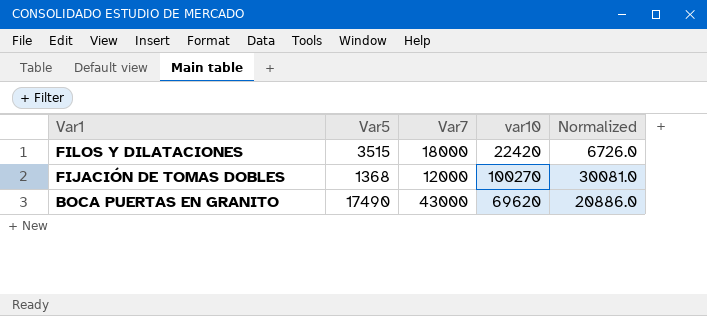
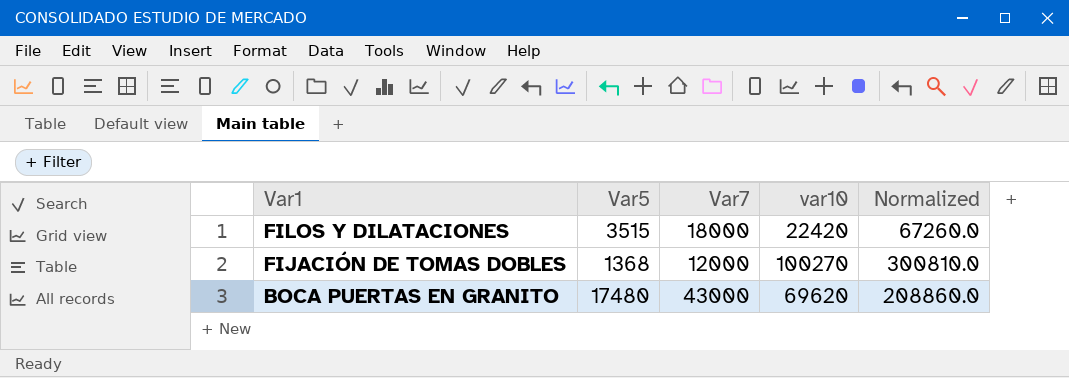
column Normalized | formula: [var10] * 0.3 -> [var10] * 3
BOCA PUERTAS EN GRANITO | Var5: 17490 -> 17480

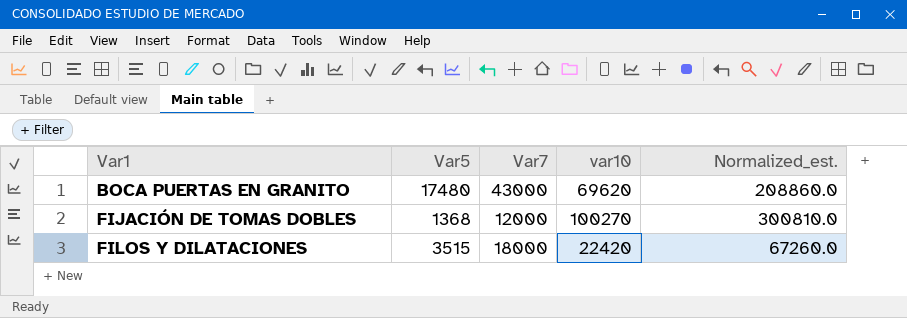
row order: Var1 descending -> Var1 ascending
column name: Normalized -> Normalized_est.

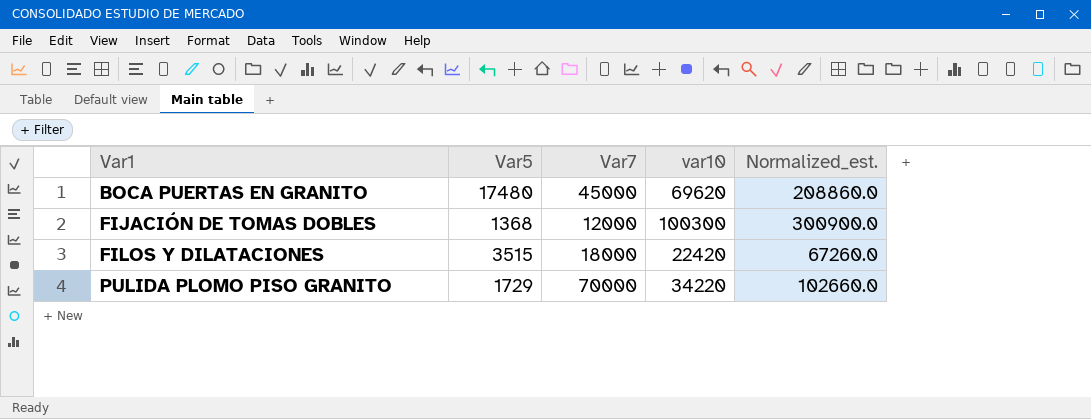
BOCA PUERTAS EN GRANITO | Var7: 43000 -> 45000
FIJACIÓN DE TOMAS DOBLES | var10: 100270 -> 100300
FIJACIÓN DE TOMAS DOBLES | Normalized_est.: 300810.0 -> 300900.0
row PULIDA PLOMO PISO GRANITO: none -> 1729 | 70000 | 34220 | 102660.0

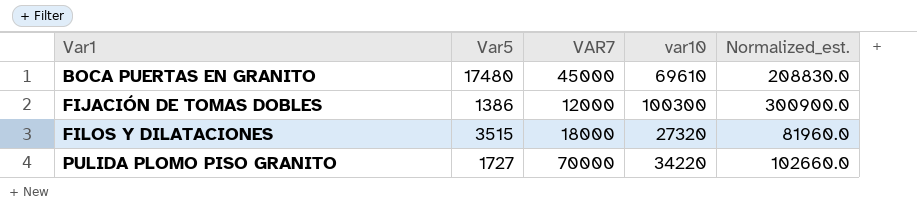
column name: Var7 -> VAR7
BOCA PUERTAS EN GRANITO | var10: 69620 -> 69610
BOCA PUERTAS EN GRANITO | Normalized_est.: 208860.0 -> 208830.0
FIJACIÓN DE TOMAS DOBLES | Var5: 1368 -> 1386
FILOS Y DILATACIONES | var10: 22420 -> 27320
FILOS Y DILATACIONES | Normalized_est.: 67260.0 -> 81960.0
PULIDA PLOMO PISO GRANITO | Var5: 1729 -> 1727

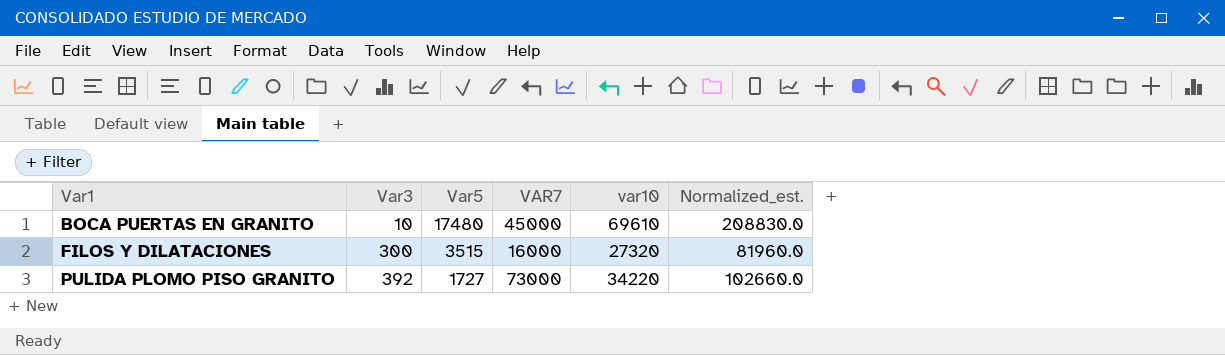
column Var3 | position: none -> 2
row FIJACIÓN DE TOMAS DOBLES: 1386 | 12000 | 100300 | 300900.0 -> none
FILOS Y DILATACIONES | VAR7: 18000 -> 16000
PULIDA PLOMO PISO GRANITO | VAR7: 70000 -> 73000

